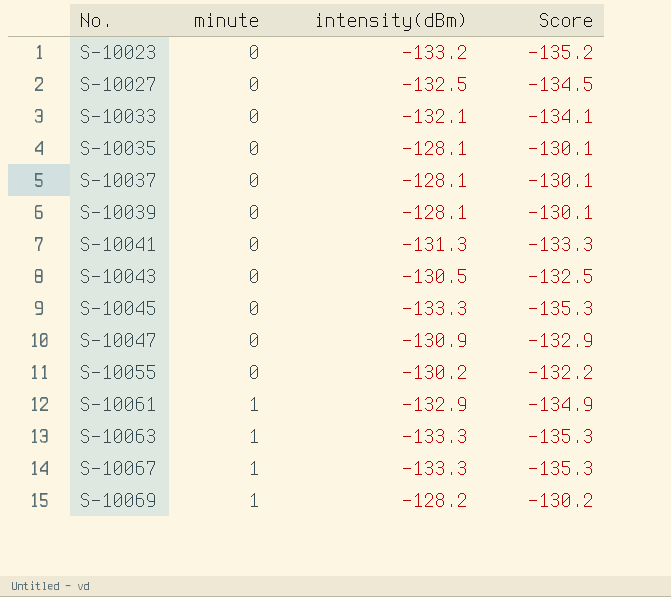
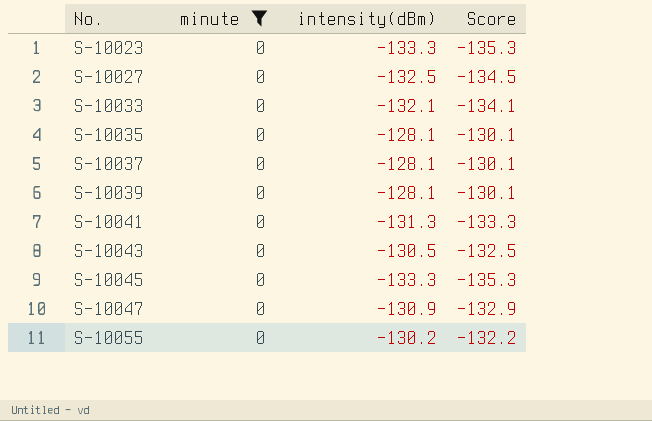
filter: none -> minute = 0
S-10023 | intensity(dBm): -133.2 -> -133.3
S-10023 | Score: -135.2 -> -135.3

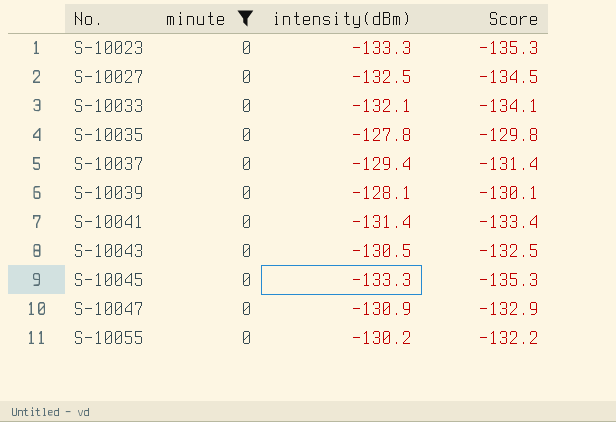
S-10035 | intensity(dBm): -128.1 -> -127.8
S-10035 | Score: -130.1 -> -129.8
S-10037 | intensity(dBm): -128.1 -> -129.4
S-10037 | Score: -130.1 -> -131.4
S-10041 | intensity(dBm): -131.3 -> -131.4
S-10041 | Score: -133.3 -> -133.4

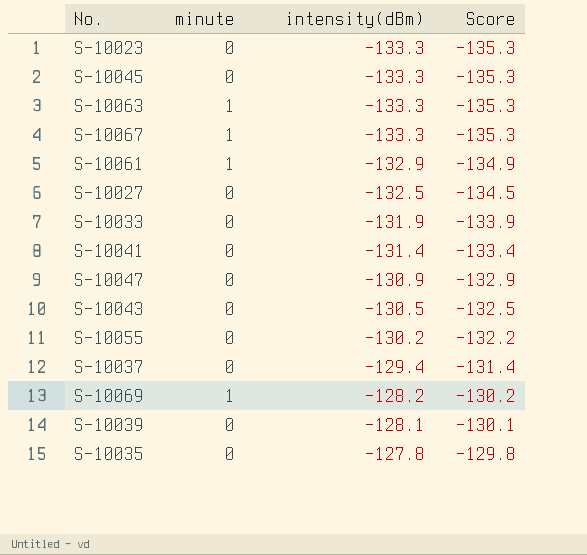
filter: minute = 0 -> none
row order: No. ascending -> intensity(dBm) ascending
S-10033 | intensity(dBm): -132.1 -> -131.9
S-10033 | Score: -134.1 -> -133.9

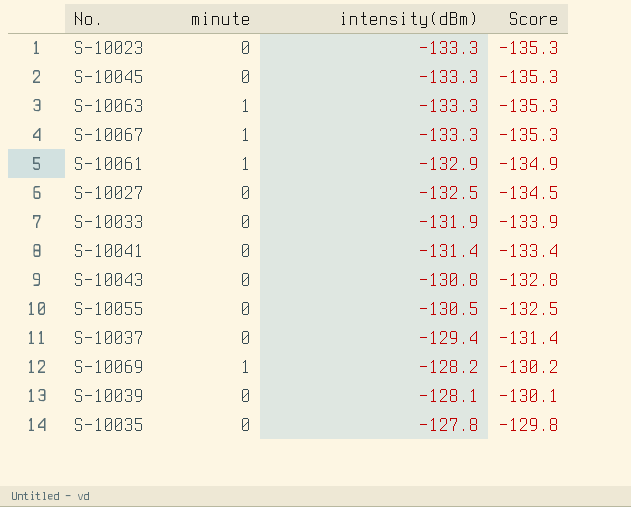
row S-10047: 0 | -130.9 | -132.9 -> none
S-10043 | intensity(dBm): -130.5 -> -130.8
S-10043 | Score: -132.5 -> -132.8
S-10055 | intensity(dBm): -130.2 -> -130.5
S-10055 | Score: -132.2 -> -132.5

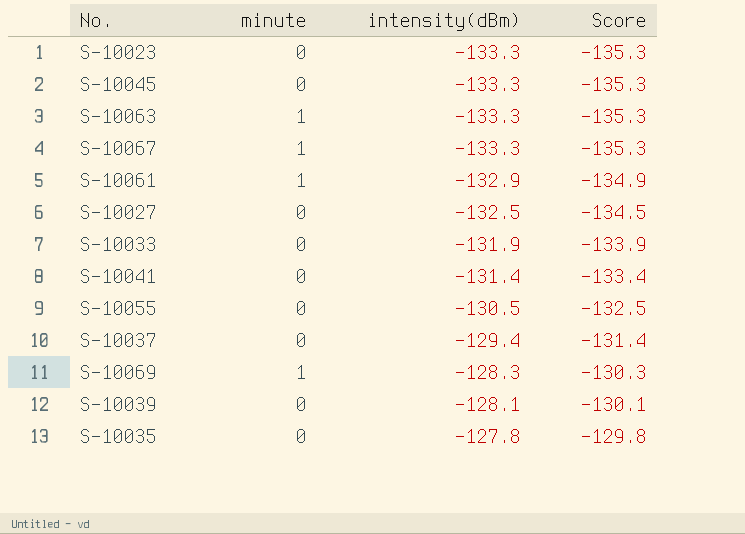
row S-10043: 0 | -130.8 | -132.8 -> none
S-10069 | intensity(dBm): -128.2 -> -128.3
S-10069 | Score: -130.2 -> -130.3

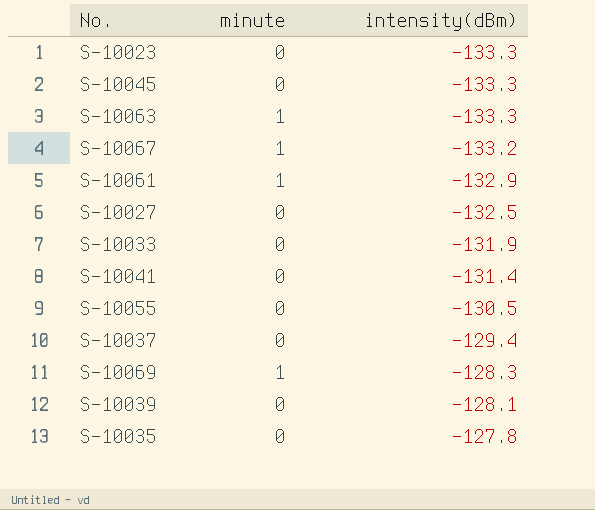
column Score | formula: [intensity(dBm)] - 2 -> none
S-10067 | intensity(dBm): -133.3 -> -133.2

